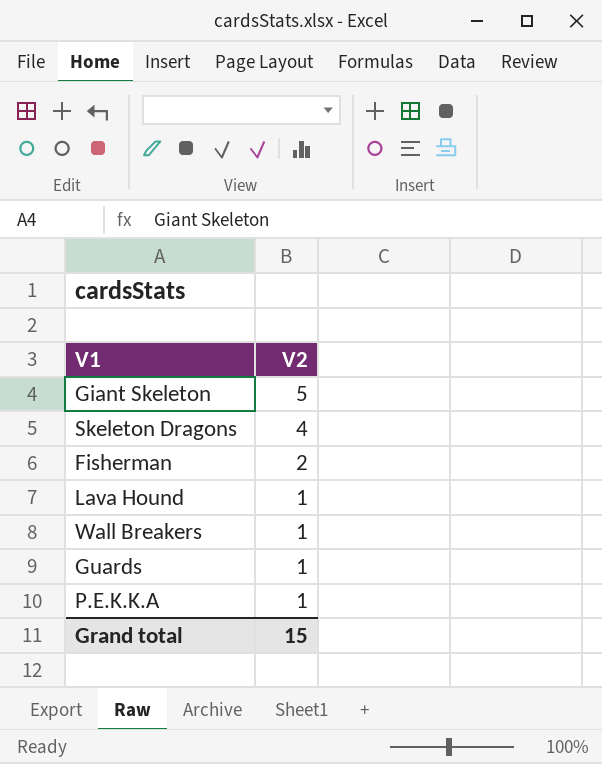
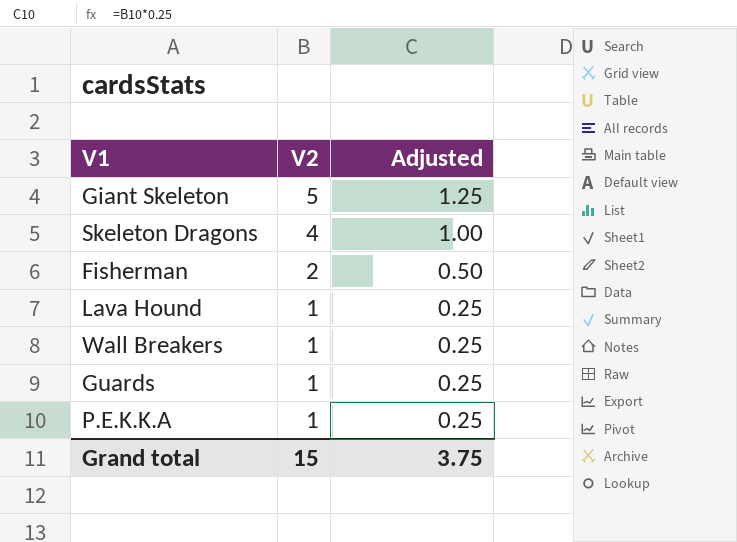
column Adjusted | formula: none -> [V2] * 0.25

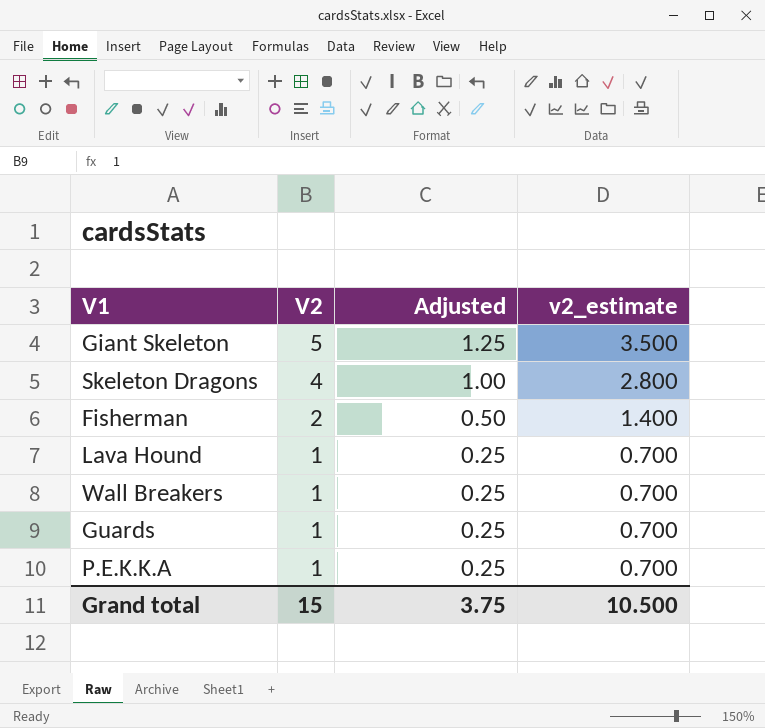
column v2_estimate | formula: none -> [V2] * 0.7

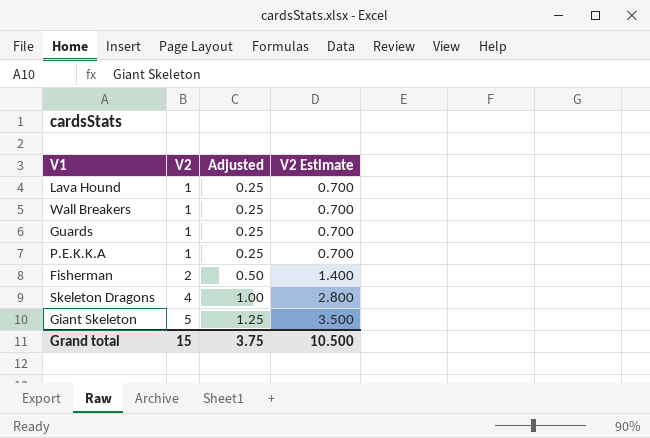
row order: V2 descending -> V2 ascending
column name: v2_estimate -> V2 Estimate

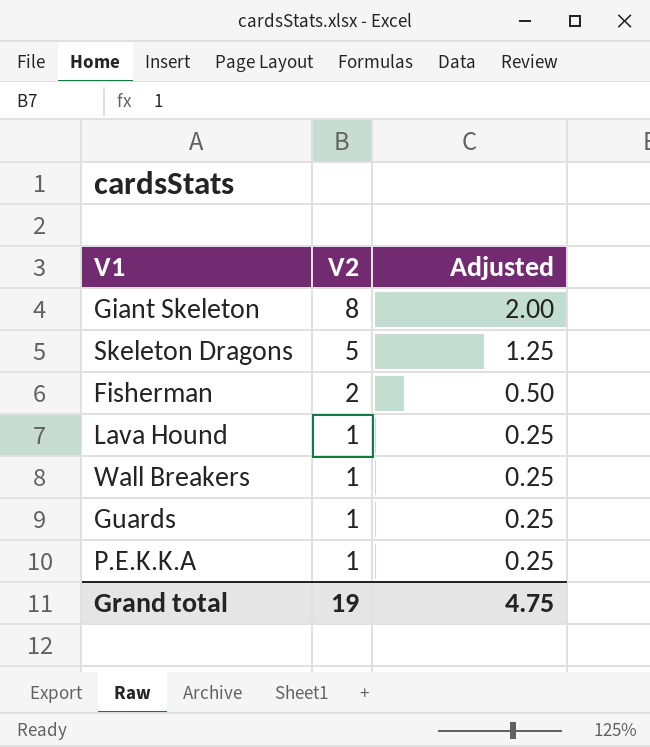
row order: V2 ascending -> V2 descending
column V2 Estimate | formula: [V2] * 0.7 -> none
Giant Skeleton | V2: 5 -> 8
Giant Skeleton | Adjusted: 1.25 -> 2.00
Skeleton Dragons | V2: 4 -> 5
Skeleton Dragons | Adjusted: 1.00 -> 1.25
Grand total | V2: 15 -> 19
Grand total | Adjusted: 3.75 -> 4.75

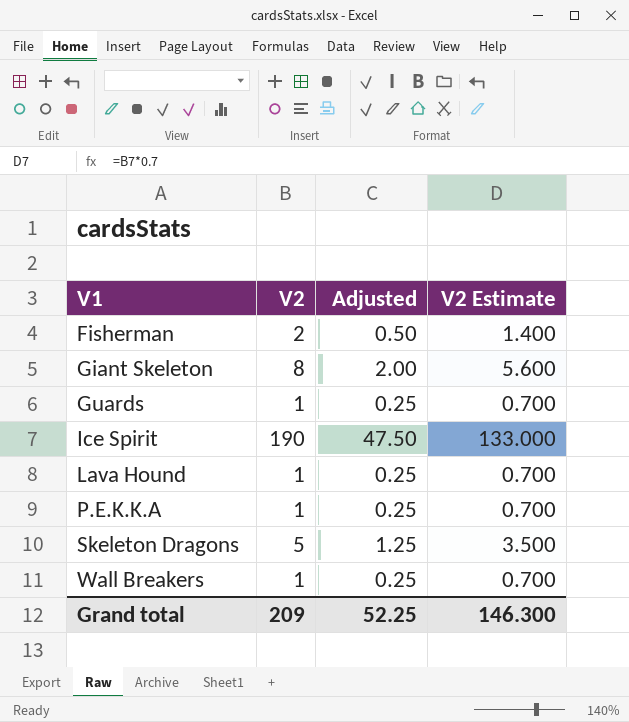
row order: V2 descending -> V1 ascending
column V2 Estimate | formula: none -> [V2] * 0.7
row Ice Spirit: none -> 190 | 47.50 | 133.000
Grand total | V2: 19 -> 209
Grand total | Adjusted: 4.75 -> 52.25

